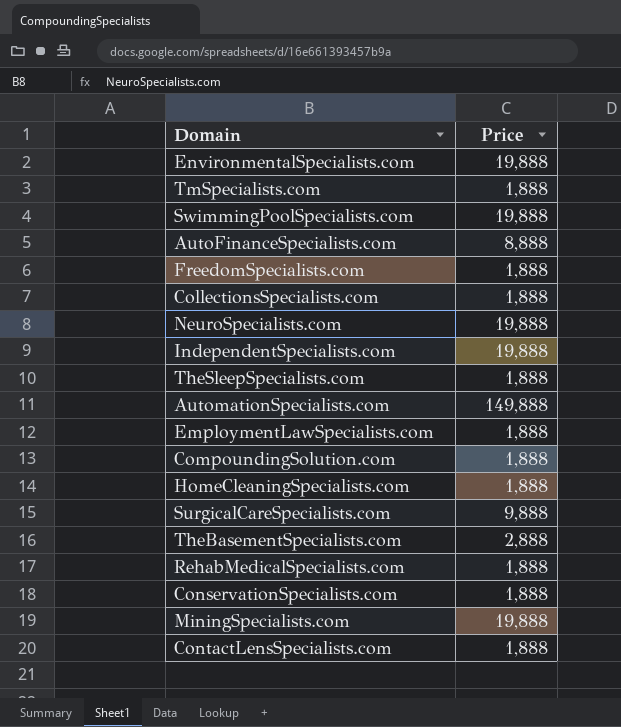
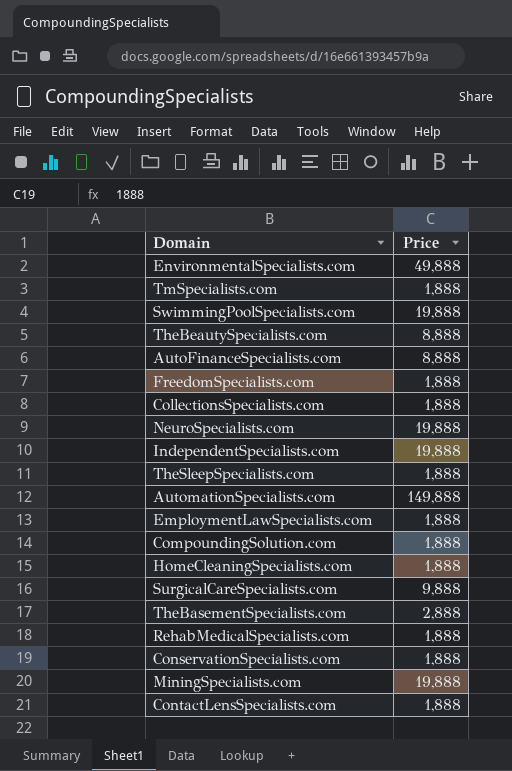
EnvironmentalSpecialists.com | Price: 19,888 -> 49,888
row TheBeautySpecialists.com: none -> 8,888

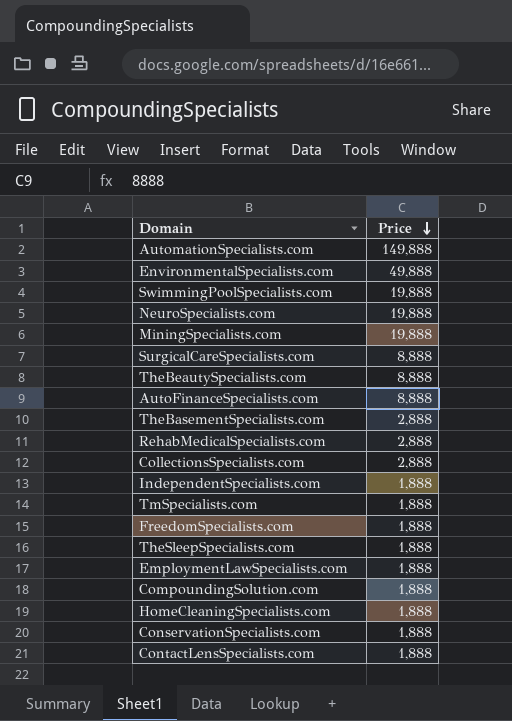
row order: none -> Price descending
SurgicalCareSpecialists.com | Price: 9,888 -> 8,888
RehabMedicalSpecialists.com | Price: 1,888 -> 2,888
CollectionsSpecialists.com | Price: 1,888 -> 2,888
IndependentSpecialists.com | Price: 19,888 -> 1,888

